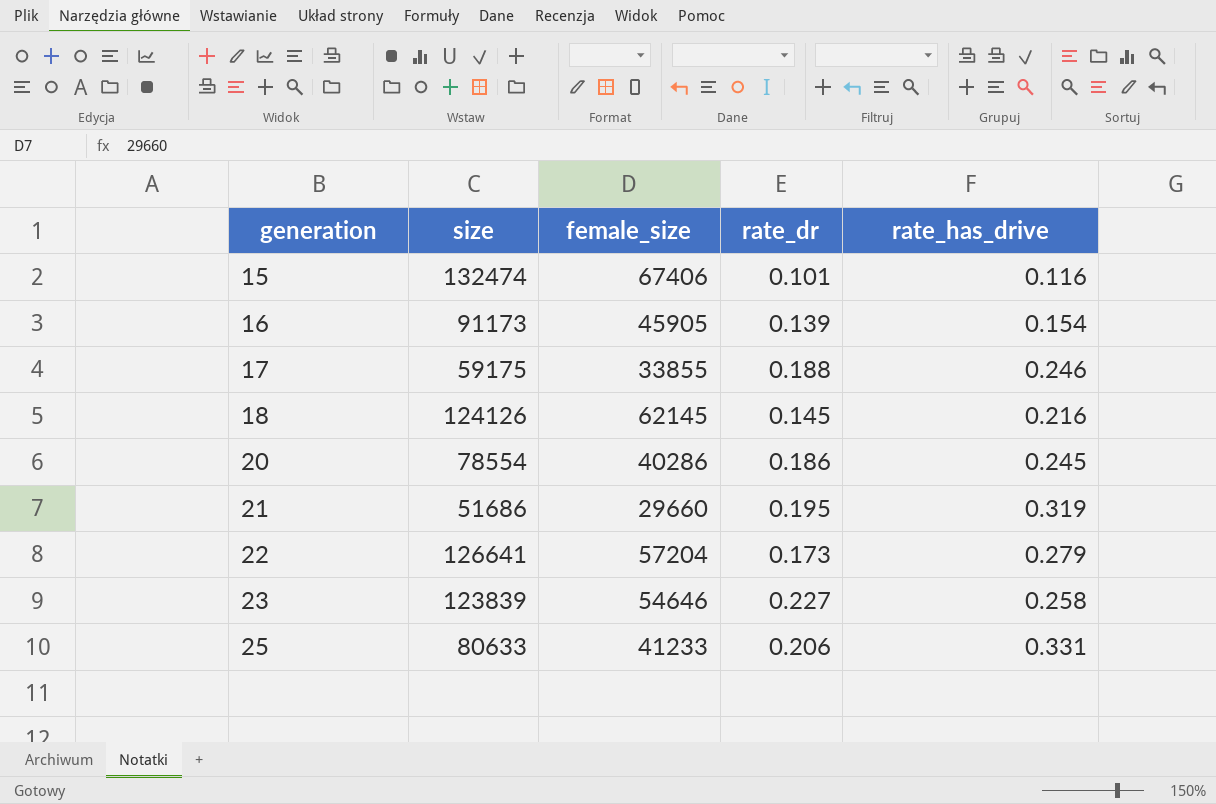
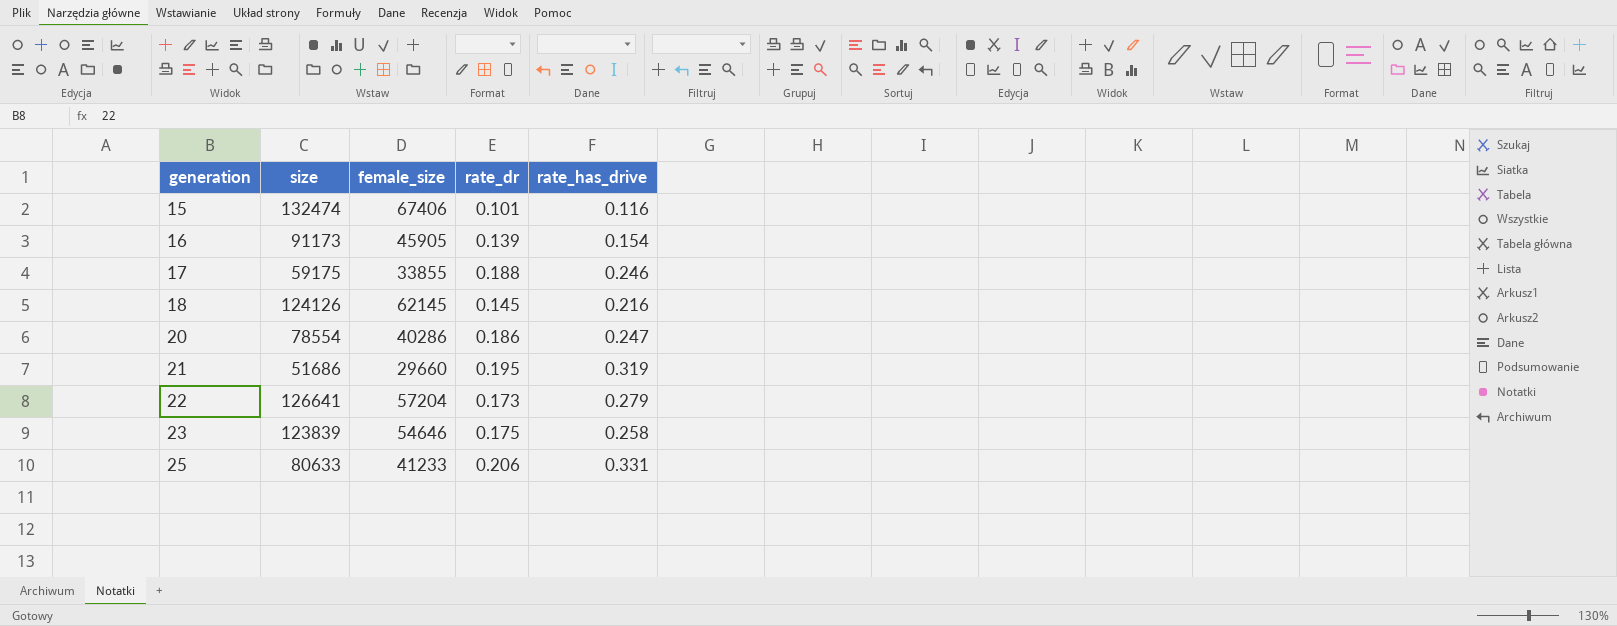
20 | rate_has_drive: 0.245 -> 0.247
23 | rate_dr: 0.227 -> 0.175

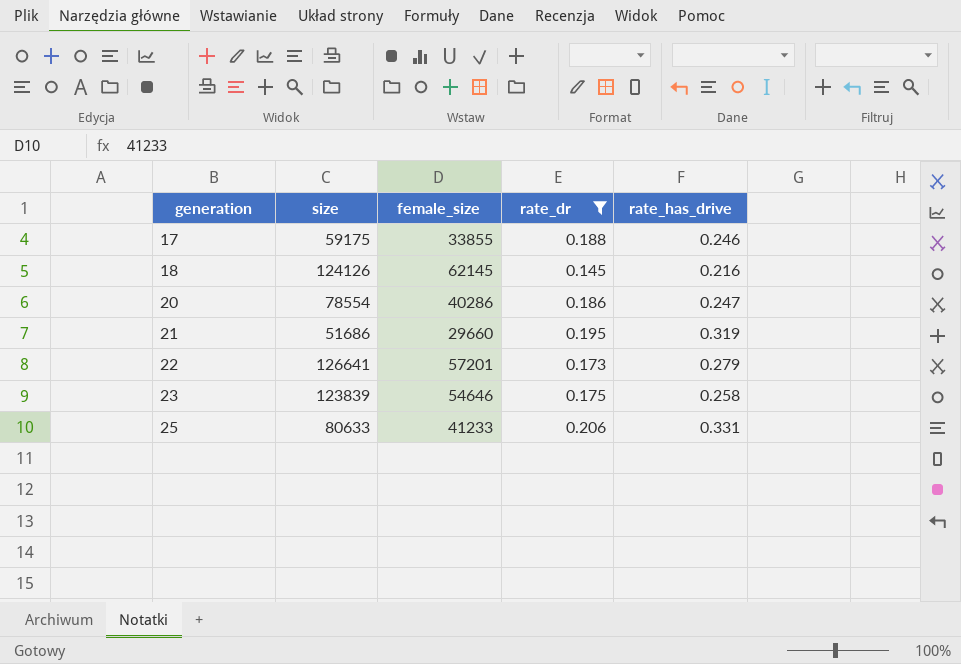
filter: none -> rate_dr >= 0.145
22 | female_size: 57204 -> 57201

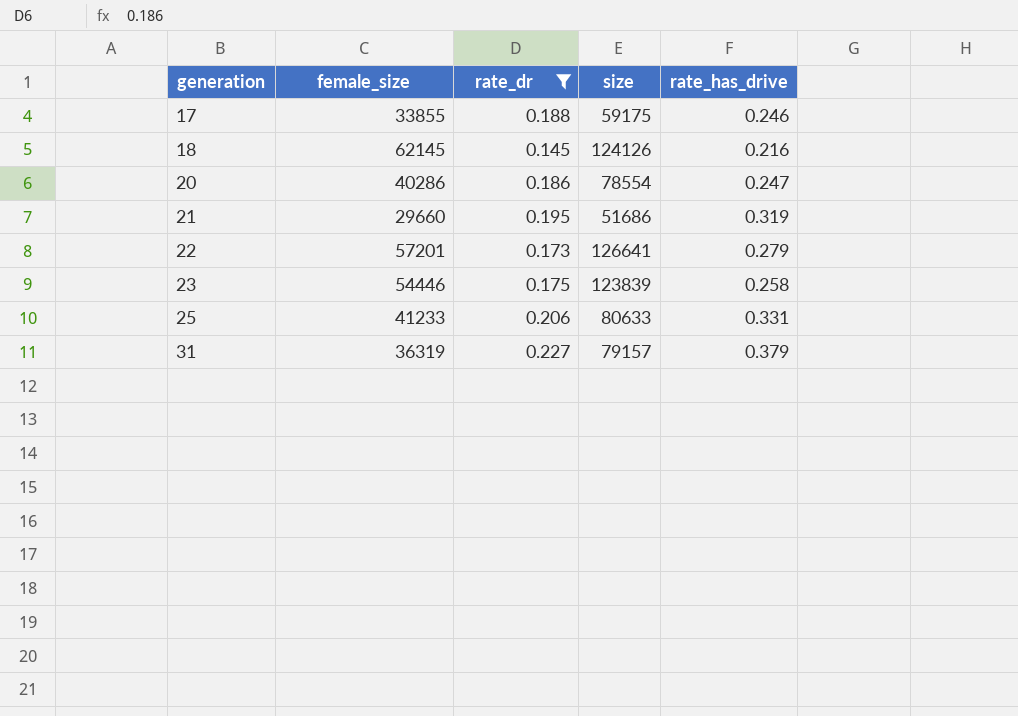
column size | position: 2 -> 4
23 | female_size: 54646 -> 54446
row 31: none -> 36319 | 0.227 | 79157 | 0.379

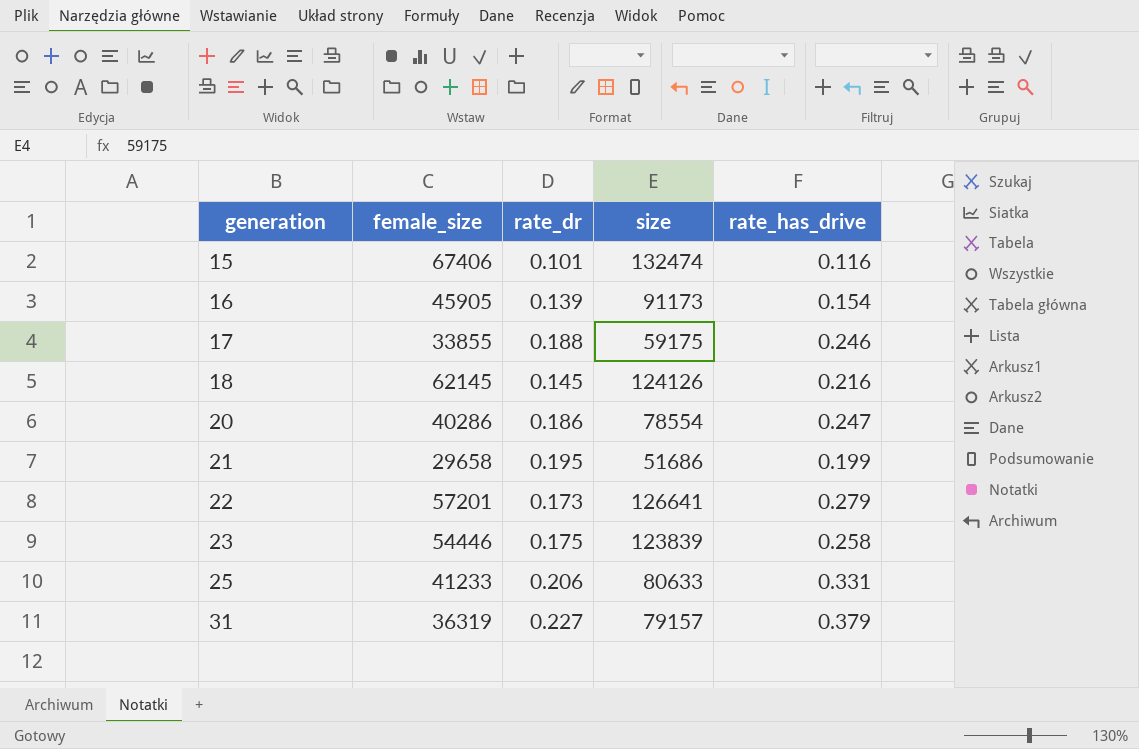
filter: rate_dr >= 0.145 -> none
21 | female_size: 29660 -> 29658
21 | rate_has_drive: 0.319 -> 0.199

